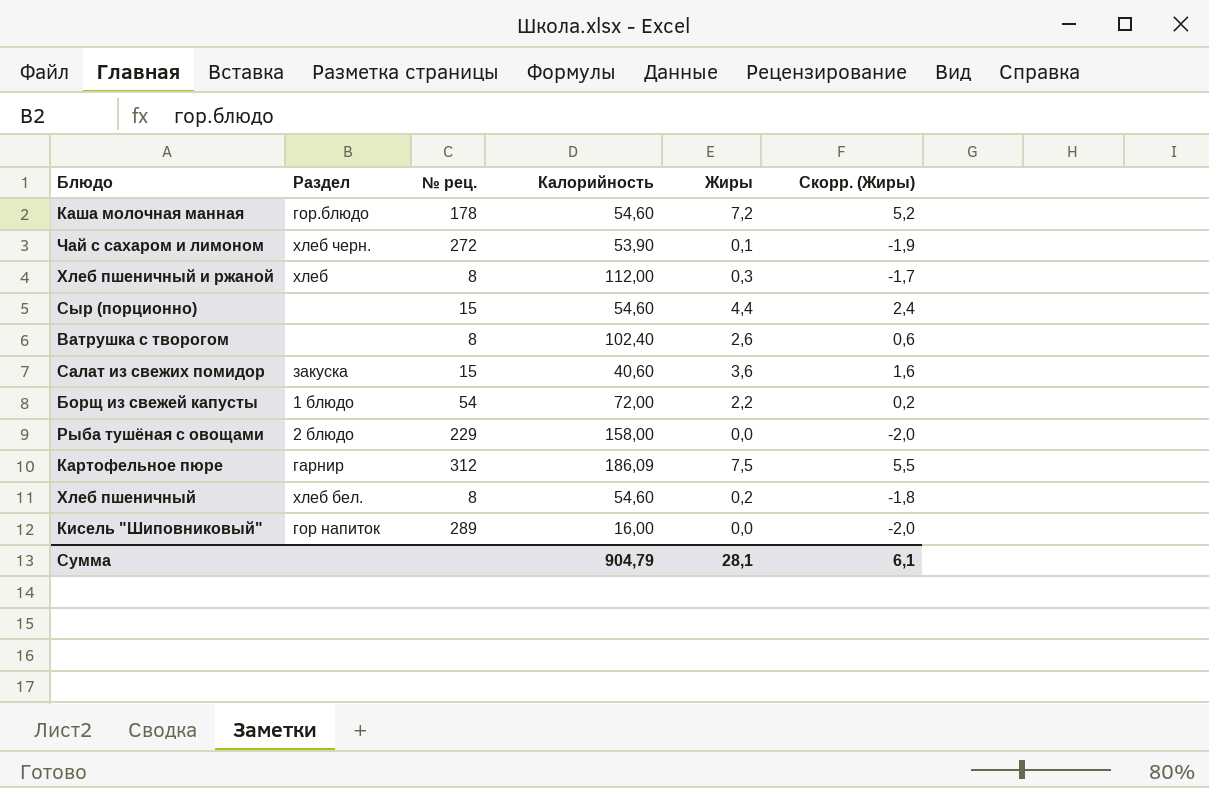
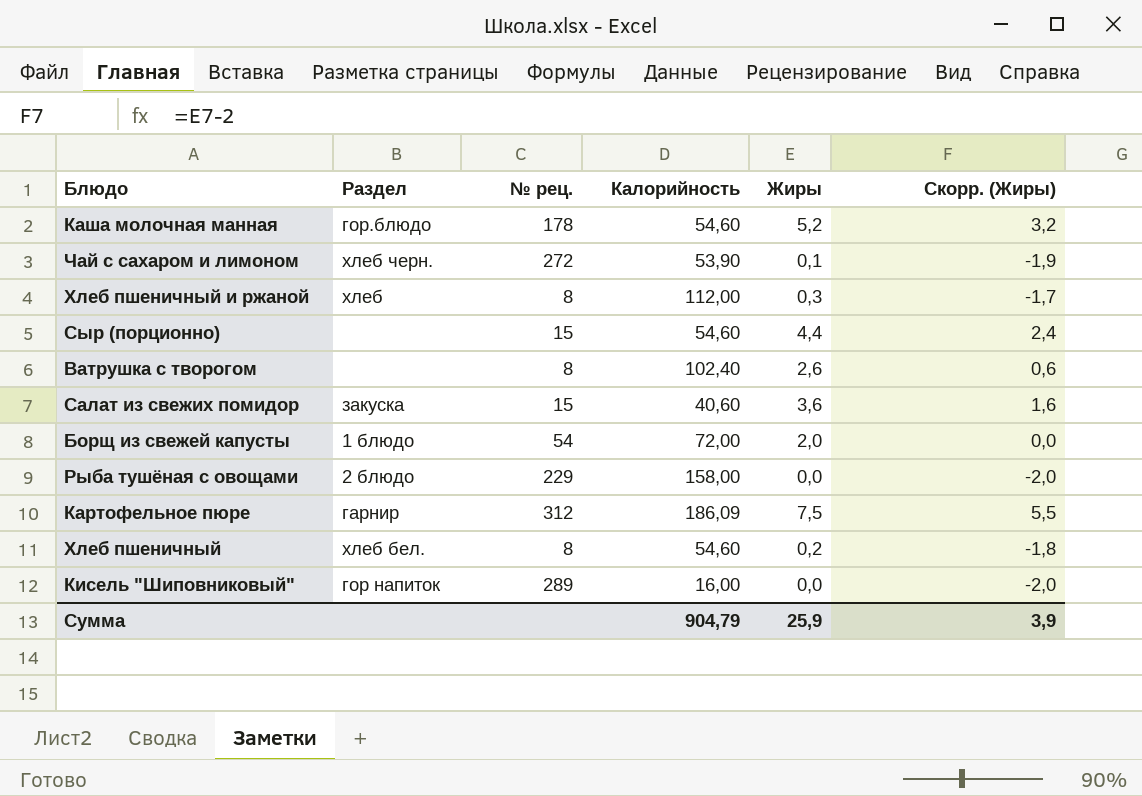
Каша молочная манная | Жиры: 7,2 -> 5,2
Каша молочная манная | Скорр. (Жиры): 5,2 -> 3,2
Борщ из свежей капусты | Жиры: 2,2 -> 2,0
Борщ из свежей капусты | Скорр. (Жиры): 0,2 -> 0,0
Сумма | Жиры: 28,1 -> 25,9
Сумма | Скорр. (Жиры): 6,1 -> 3,9

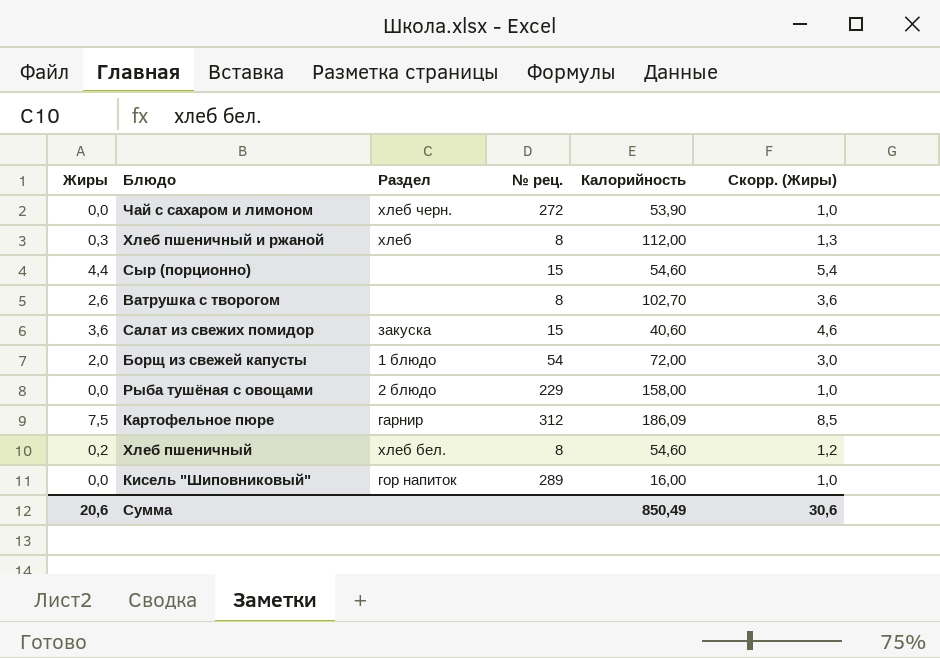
column Жиры | position: 5 -> 1
column Скорр. (Жиры) | formula: [Жиры] - 2 -> [Жиры] + 1
row Каша молочная манная: гор.блюдо | 178 | 54,60 | 5,2 | 3,2 -> none
Чай с сахаром и лимоном | Жиры: 0,1 -> 0,0
Ватрушка с творогом | Калорийность: 102,40 -> 102,70
Сумма | Жиры: 25,9 -> 20,6
Сумма | Калорийность: 904,79 -> 850,49
Сумма | Скорр. (Жиры): 3,9 -> 30,6

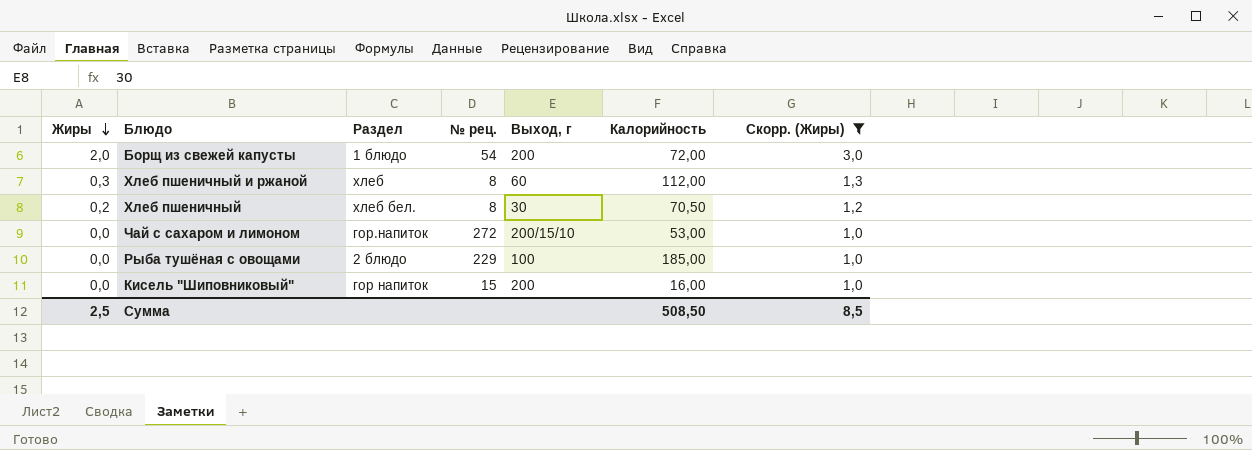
filter: none -> Скорр. (Жиры) <= 3,0
row order: none -> Жиры descending
column Выход, г | position: none -> 5
Хлеб пшеничный | Калорийность: 54,60 -> 70,50
Чай с сахаром и лимоном | Раздел: хлеб черн. -> гор.напиток
Чай с сахаром и лимоном | Калорийность: 53,90 -> 53,00
Рыба тушёная с овощами | Калорийность: 158,00 -> 185,00
Кисель "Шиповниковый" | № рец.: 289 -> 15
Сумма | Жиры: 20,6 -> 2,5
Сумма | Калорийность: 850,49 -> 508,50
Сумма | Скорр. (Жиры): 30,6 -> 8,5

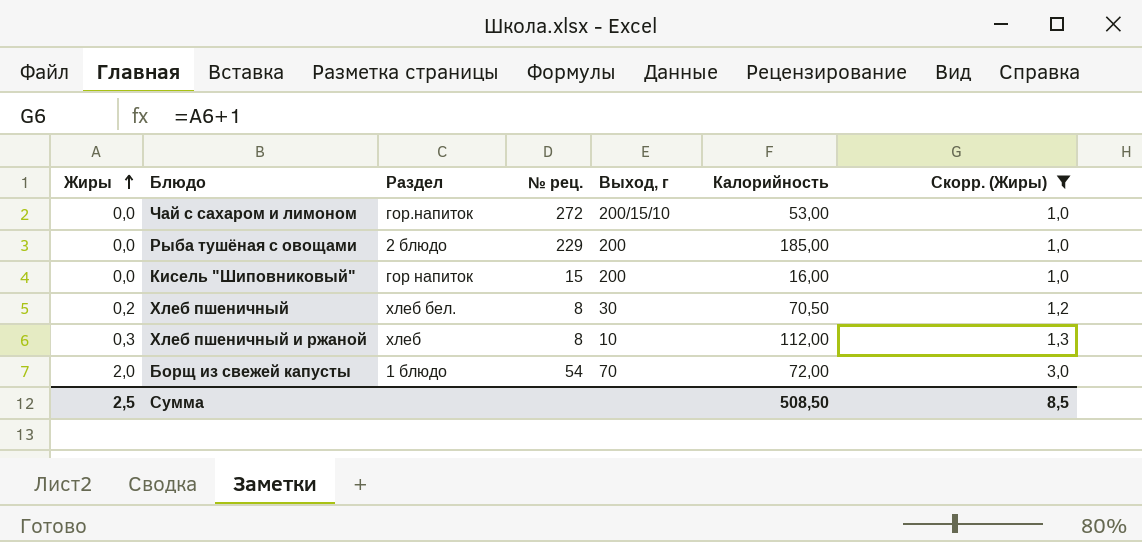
row order: Жиры descending -> Жиры ascending
Рыба тушёная с овощами | Выход, г: 100 -> 200
Хлеб пшеничный и ржаной | Выход, г: 60 -> 10
Борщ из свежей капусты | Выход, г: 200 -> 70

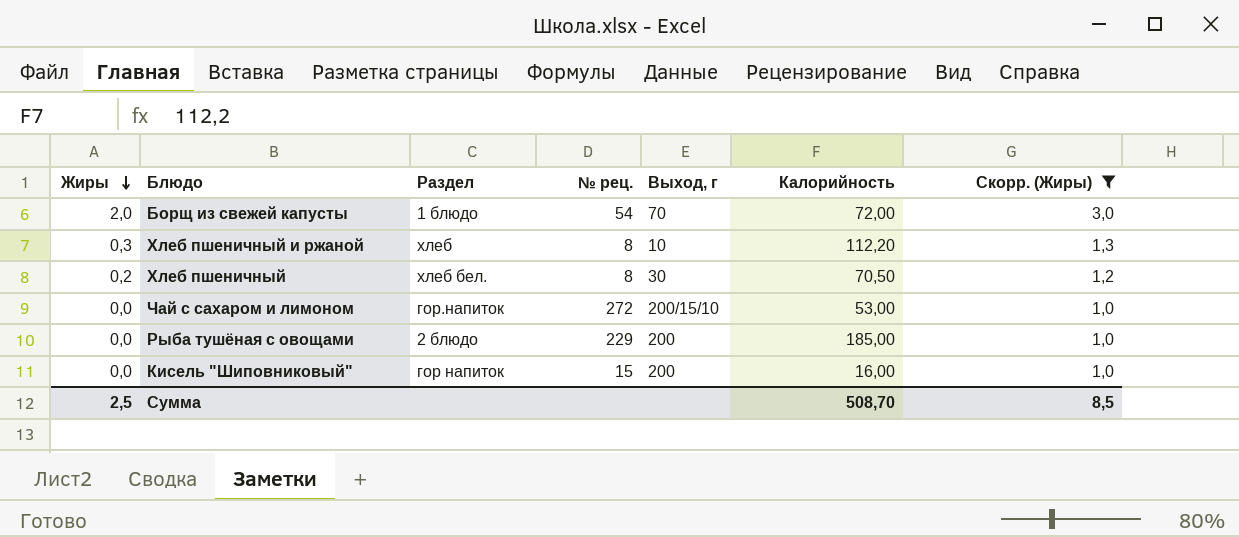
row order: Жиры ascending -> Жиры descending
Хлеб пшеничный и ржаной | Калорийность: 112,00 -> 112,20
Сумма | Калорийность: 508,50 -> 508,70

